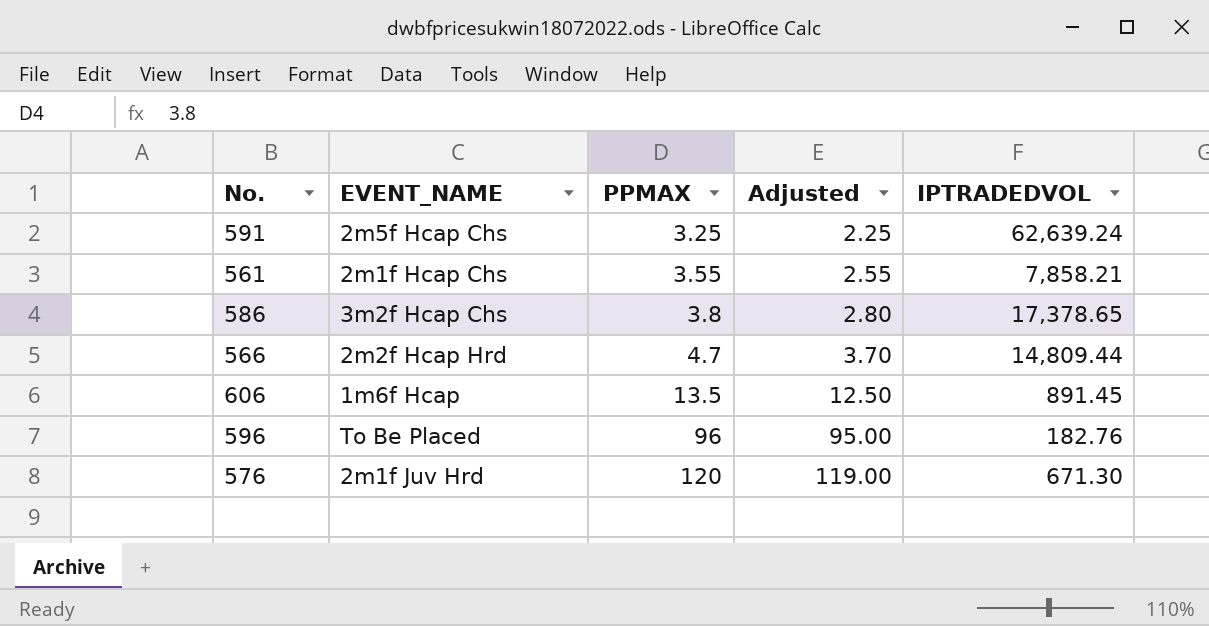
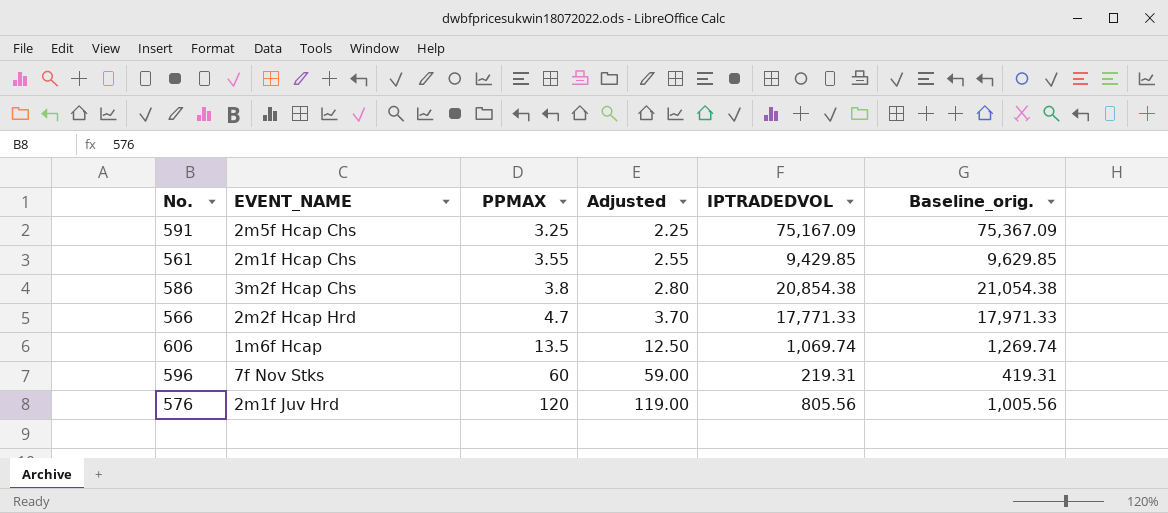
column Baseline_orig. | formula: none -> [IPTRADEDVOL] + 200
591 | IPTRADEDVOL: 62,639.24 -> 75,167.09
561 | IPTRADEDVOL: 7,858.21 -> 9,429.85
586 | IPTRADEDVOL: 17,378.65 -> 20,854.38
566 | IPTRADEDVOL: 14,809.44 -> 17,771.33
606 | IPTRADEDVOL: 891.45 -> 1,069.74
596 | EVENT_NAME: To Be Placed -> 7f Nov Stks
596 | PPMAX: 96 -> 60
596 | Adjusted: 95.00 -> 59.00
596 | IPTRADEDVOL: 182.76 -> 219.31
576 | IPTRADEDVOL: 671.30 -> 805.56

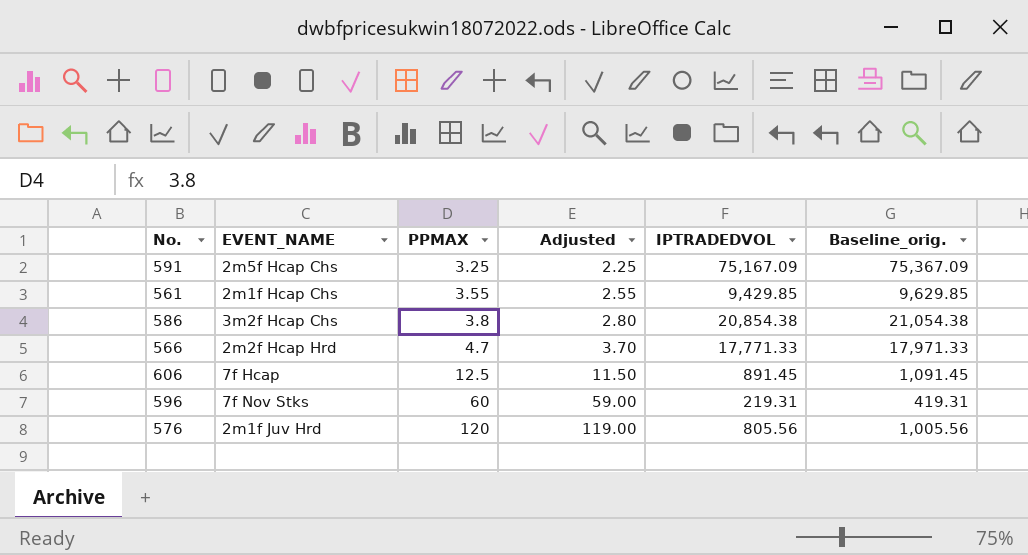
606 | EVENT_NAME: 1m6f Hcap -> 7f Hcap
606 | PPMAX: 13.5 -> 12.5
606 | Adjusted: 12.50 -> 11.50
606 | IPTRADEDVOL: 1,069.74 -> 891.45
606 | Baseline_orig.: 1,269.74 -> 1,091.45

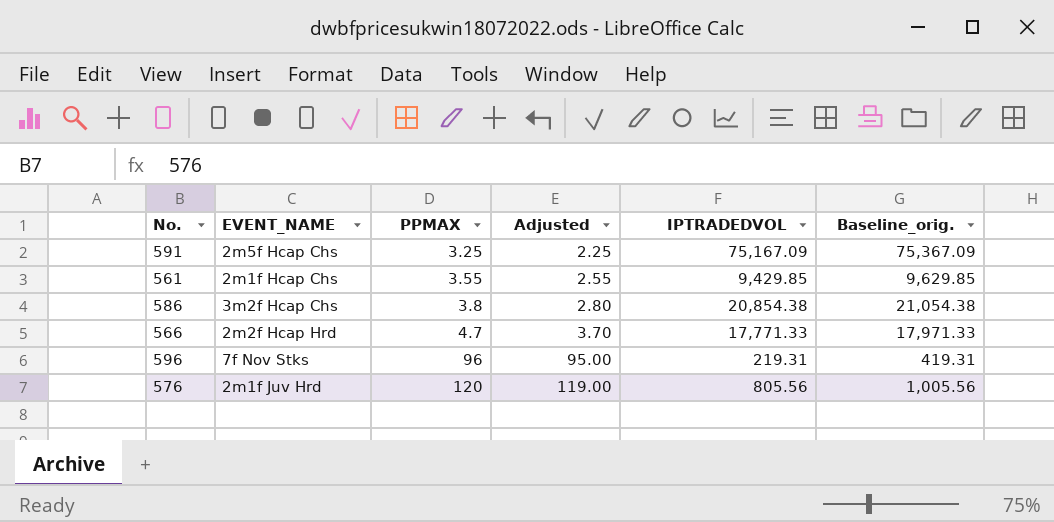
row 606: 7f Hcap | 12.5 | 11.50 | 891.45 | 1,091.45 -> none
596 | PPMAX: 60 -> 96
596 | Adjusted: 59.00 -> 95.00

